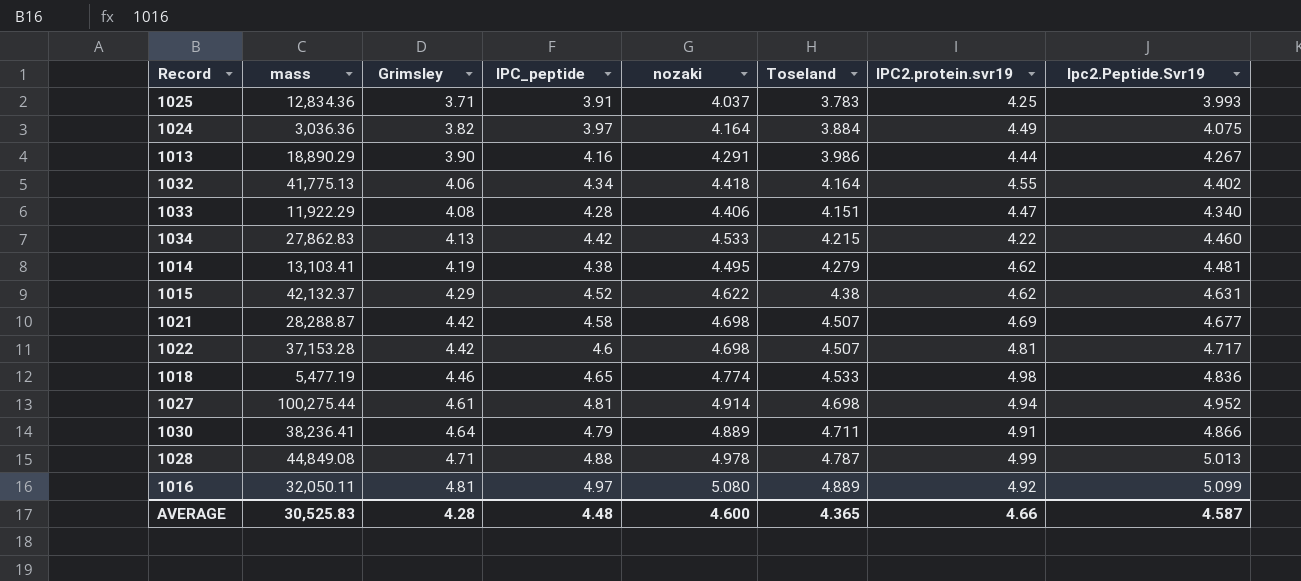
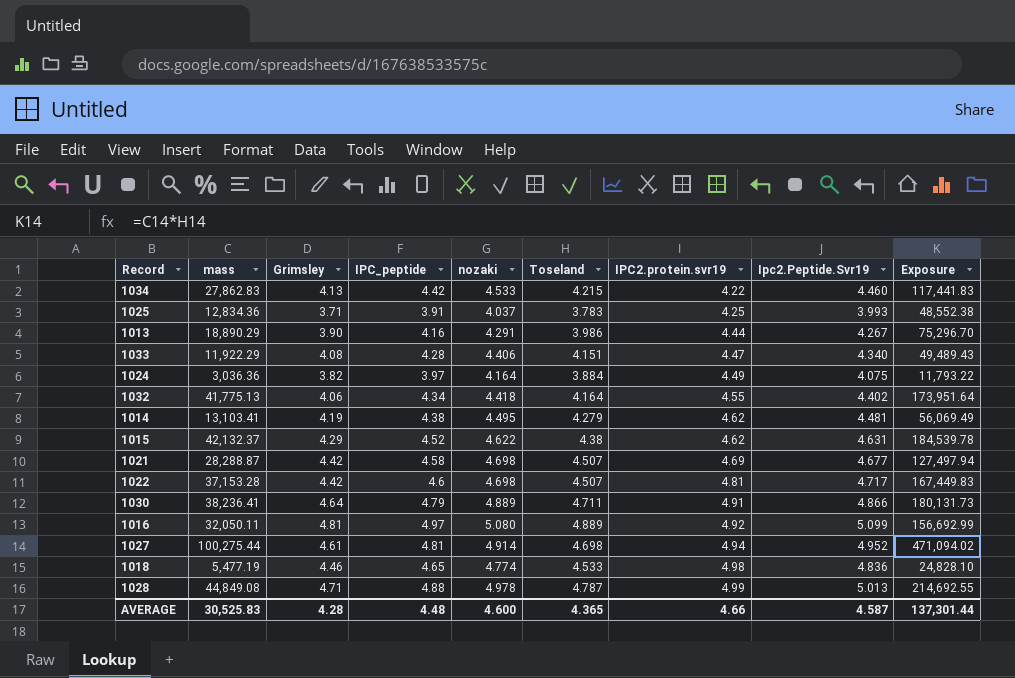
row order: Grimsley ascending -> IPC2.protein.svr19 ascending
column Exposure | formula: none -> [mass] * [Toseland]

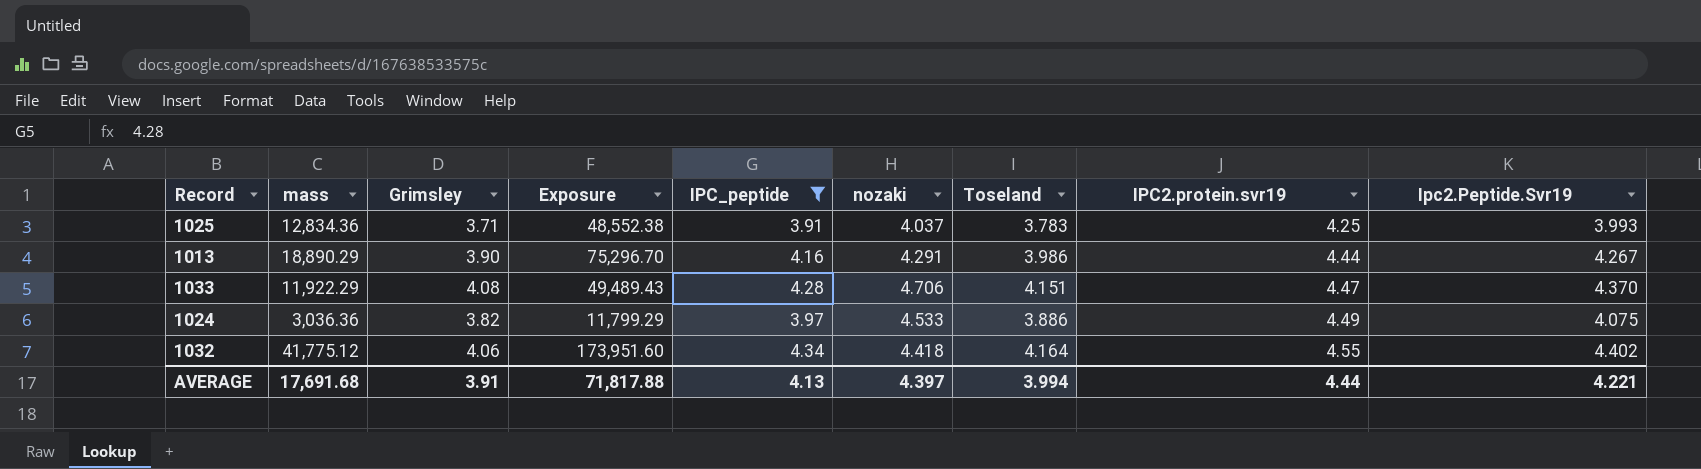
filter: none -> IPC_peptide <= 4.34
column Exposure | position: 9 -> 4
1033 | nozaki: 4.406 -> 4.706
1033 | Ipc2.Peptide.Svr19: 4.340 -> 4.370
1024 | Exposure: 11,793.22 -> 11,799.29
1024 | nozaki: 4.164 -> 4.533
1024 | Toseland: 3.884 -> 3.886
1032 | mass: 41,775.13 -> 41,775.12
1032 | Exposure: 173,951.64 -> 173,951.60
AVERAGE | mass: 30,525.83 -> 17,691.68
AVERAGE | Grimsley: 4.28 -> 3.91
AVERAGE | Exposure: 137,301.44 -> 71,817.88
AVERAGE | IPC_peptide: 4.48 -> 4.13
AVERAGE | nozaki: 4.600 -> 4.397
AVERAGE | Toseland: 4.365 -> 3.994
AVERAGE | IPC2.protein.svr19: 4.66 -> 4.44
AVERAGE | Ipc2.Peptide.Svr19: 4.587 -> 4.221

